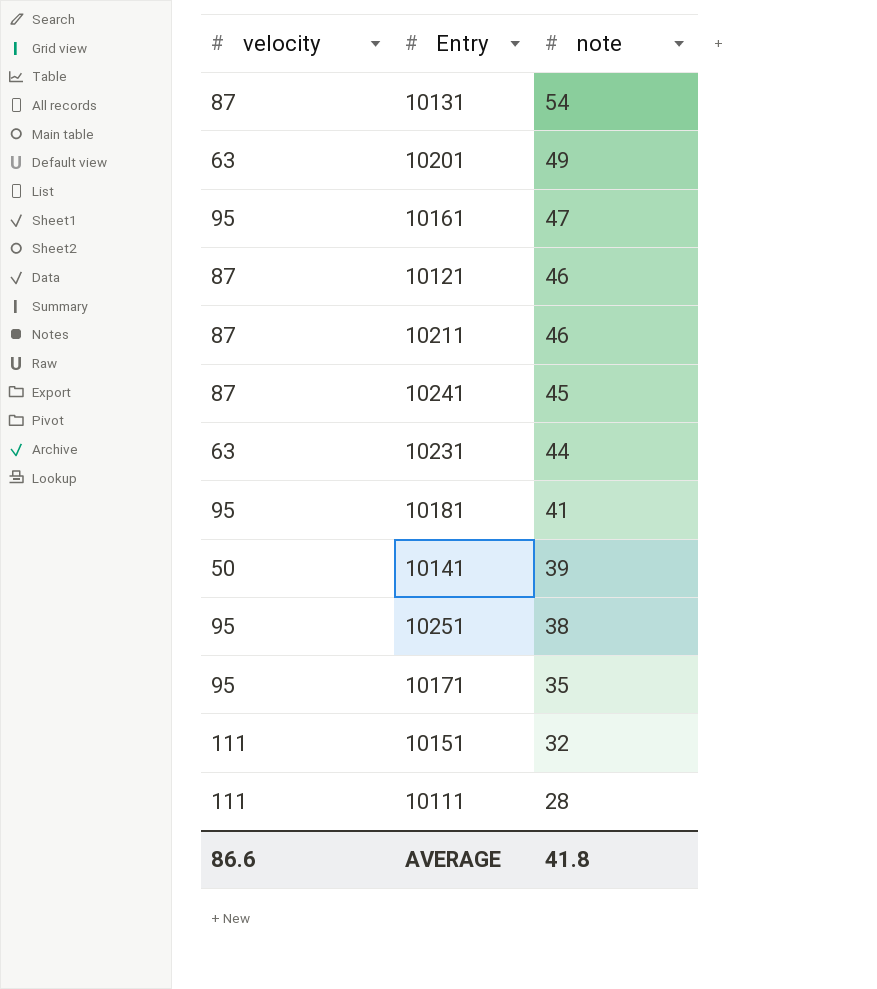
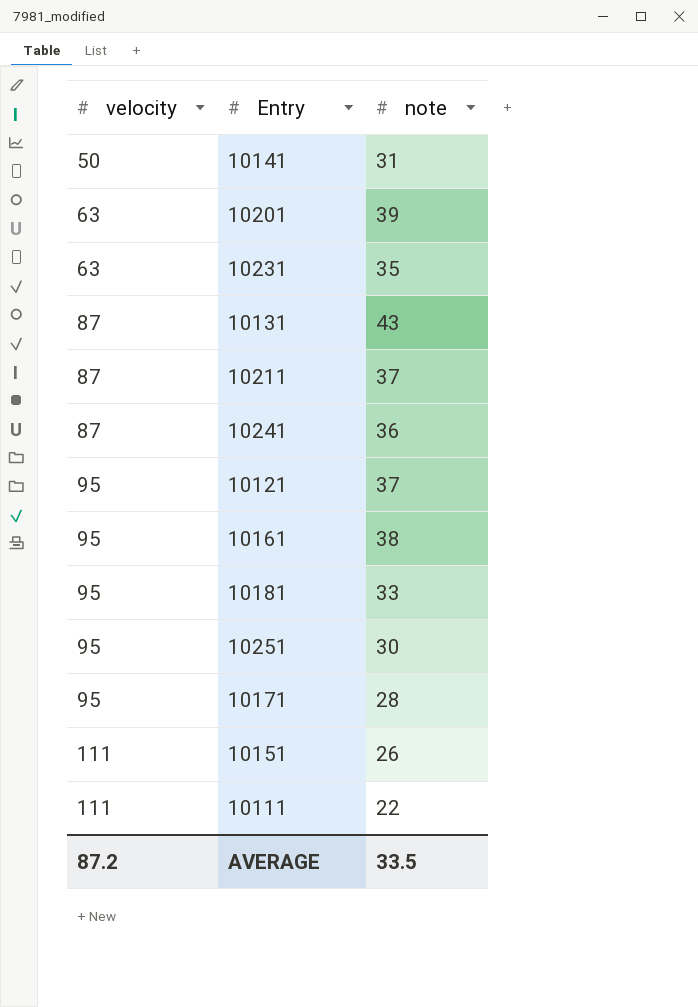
row order: note descending -> velocity ascending
10141 | note: 39 -> 31
10201 | note: 49 -> 39
10231 | note: 44 -> 35
10131 | note: 54 -> 43
10211 | note: 46 -> 37
10241 | note: 45 -> 36
10121 | velocity: 87 -> 95
10121 | note: 46 -> 37
10161 | note: 47 -> 38
10181 | note: 41 -> 33
10251 | note: 38 -> 30
10171 | note: 35 -> 28
10151 | note: 32 -> 26
10111 | note: 28 -> 22
AVERAGE | velocity: 86.6 -> 87.2
AVERAGE | note: 41.8 -> 33.5

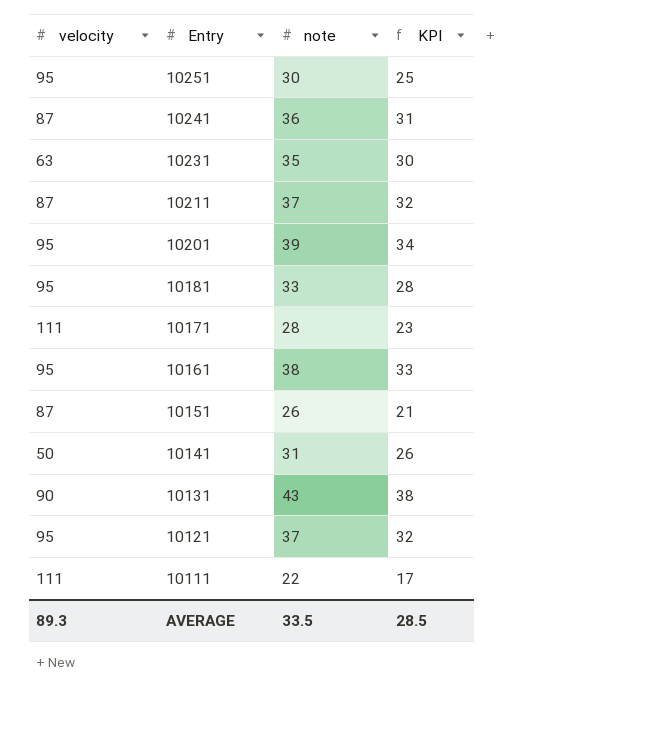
row order: velocity ascending -> Entry descending
column KPI | formula: none -> [note] - 5
10201 | velocity: 63 -> 95
10171 | velocity: 95 -> 111
10151 | velocity: 111 -> 87
10131 | velocity: 87 -> 90
AVERAGE | velocity: 87.2 -> 89.3

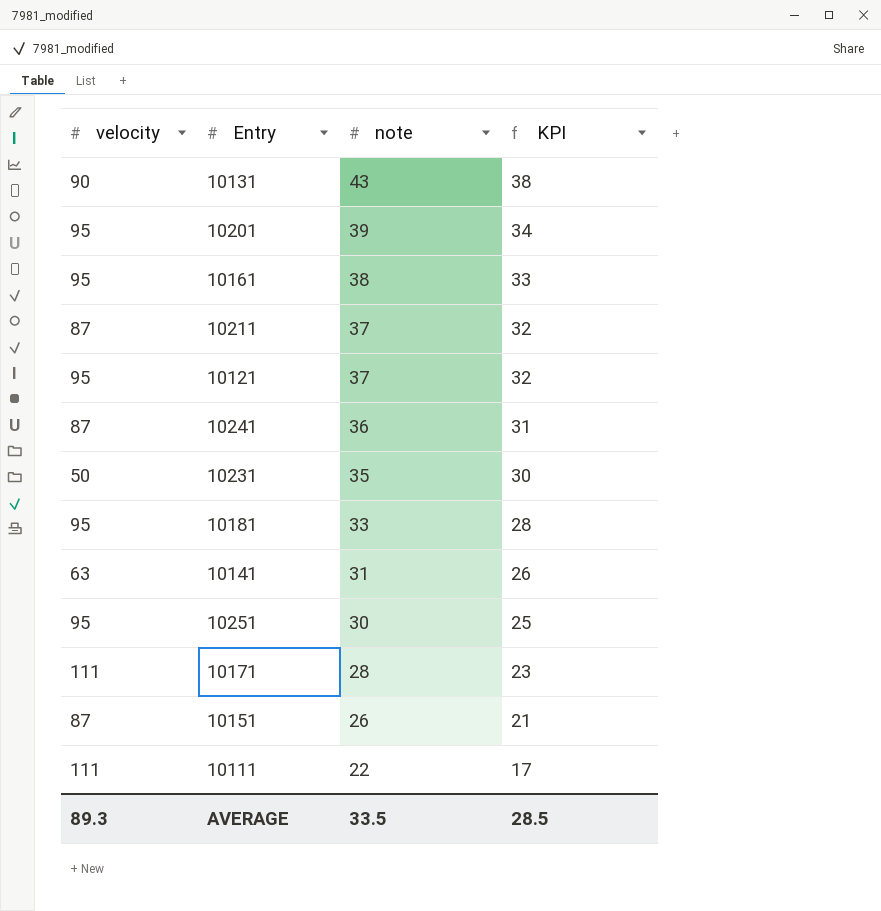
row order: Entry descending -> note descending
10231 | velocity: 63 -> 50
10141 | velocity: 50 -> 63

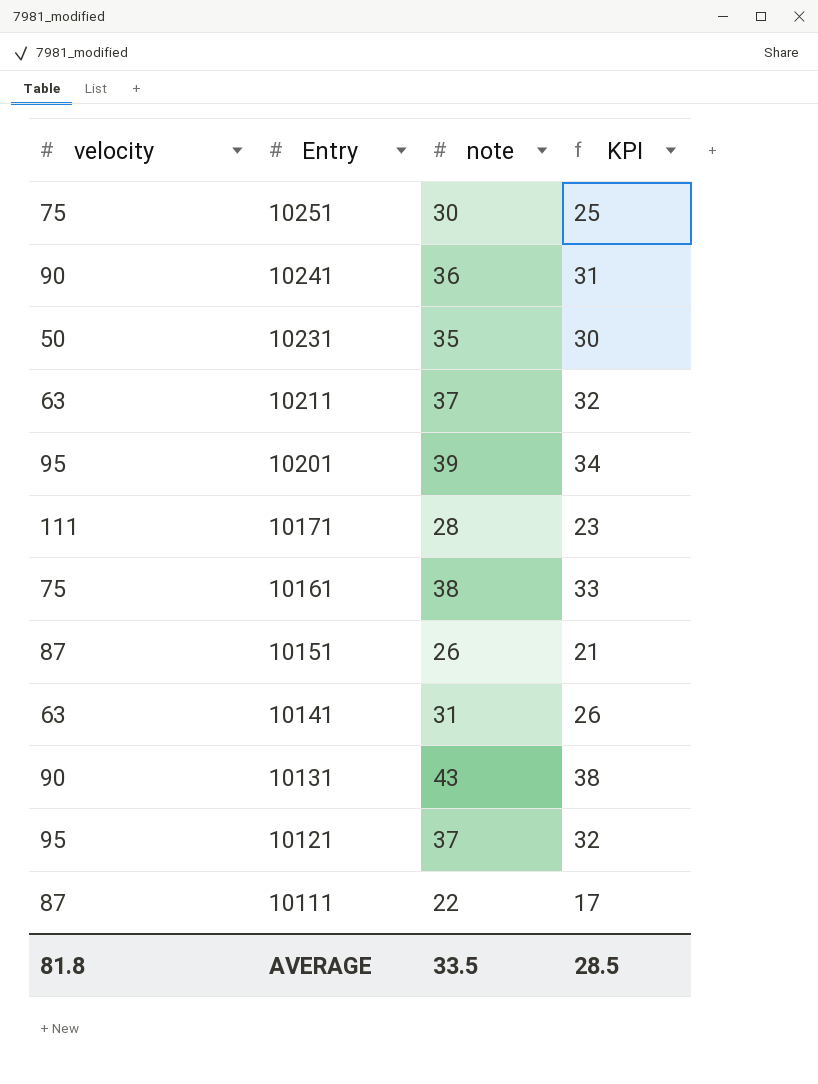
row order: note descending -> Entry descending
row 10181: 95 | 33 | 28 -> none
10251 | velocity: 95 -> 75
10241 | velocity: 87 -> 90
10211 | velocity: 87 -> 63
10161 | velocity: 95 -> 75
10111 | velocity: 111 -> 87
AVERAGE | velocity: 89.3 -> 81.8

